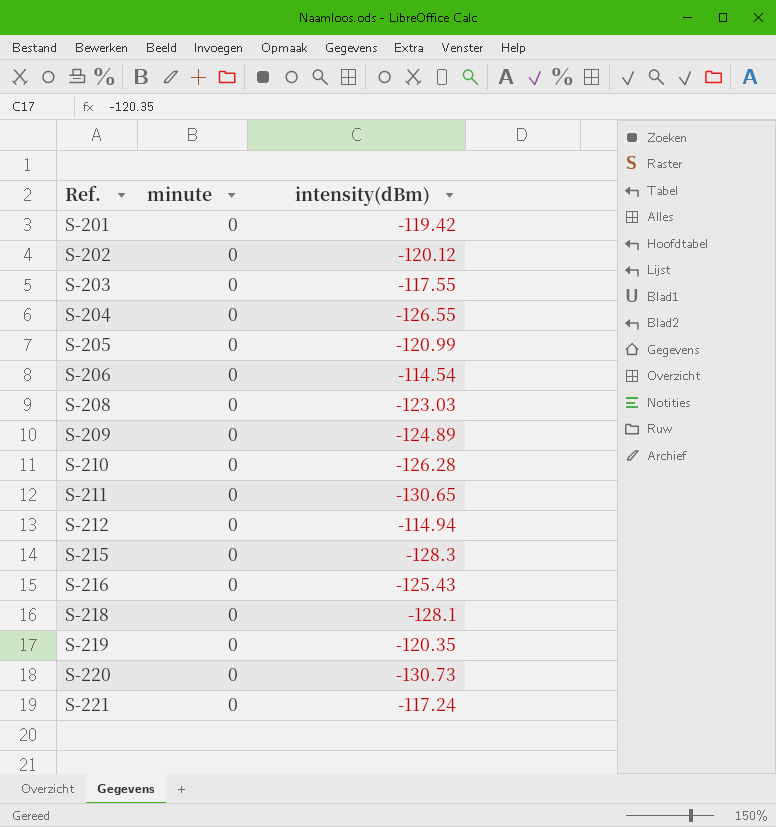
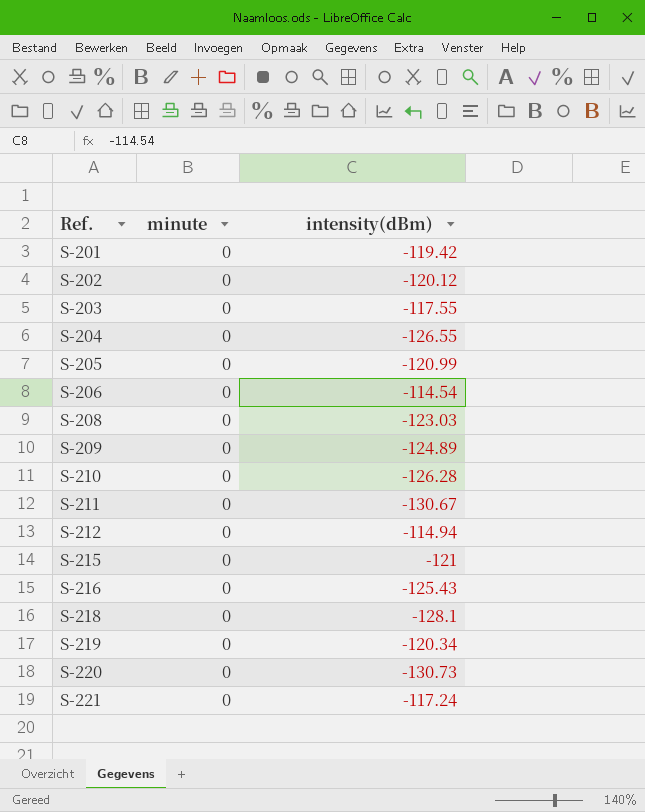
S-211 | intensity(dBm): -130.65 -> -130.67
S-215 | intensity(dBm): -128.3 -> -121
S-219 | intensity(dBm): -120.35 -> -120.34

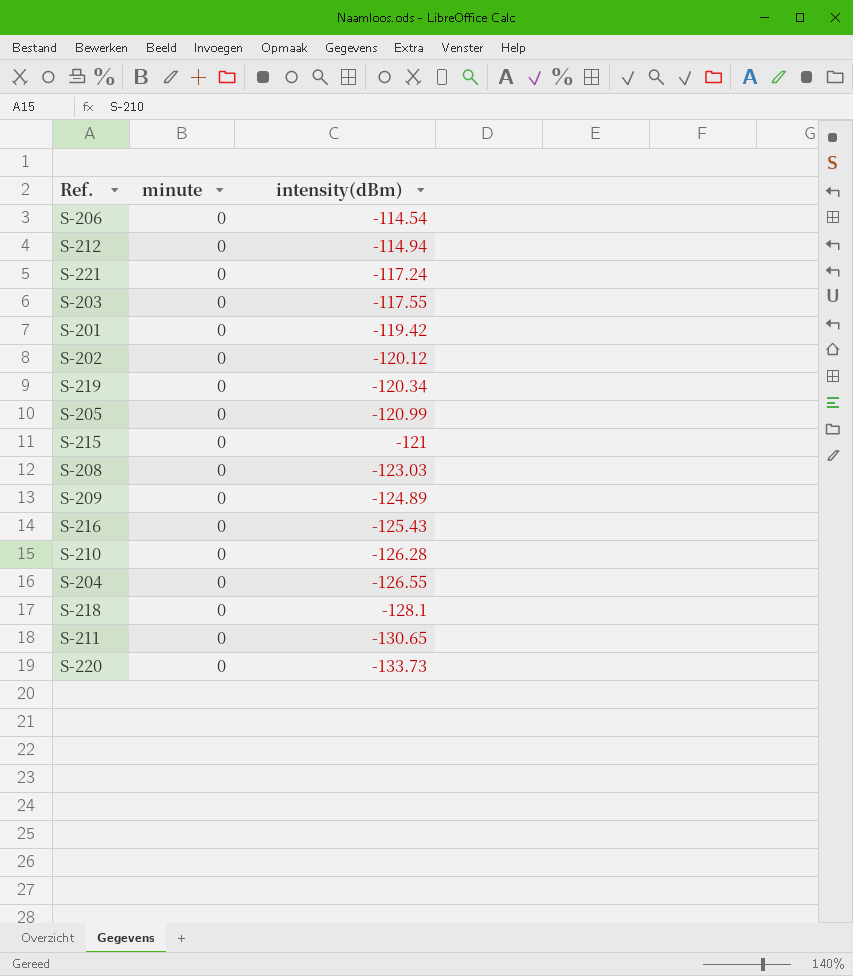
row order: Ref. ascending -> intensity(dBm) descending
S-211 | intensity(dBm): -130.67 -> -130.65
S-220 | intensity(dBm): -130.73 -> -133.73

